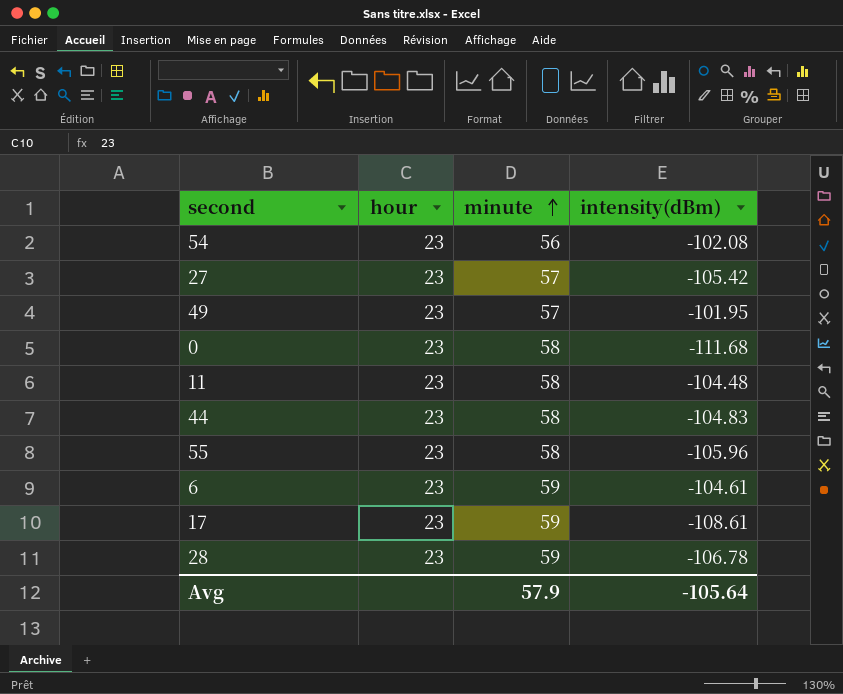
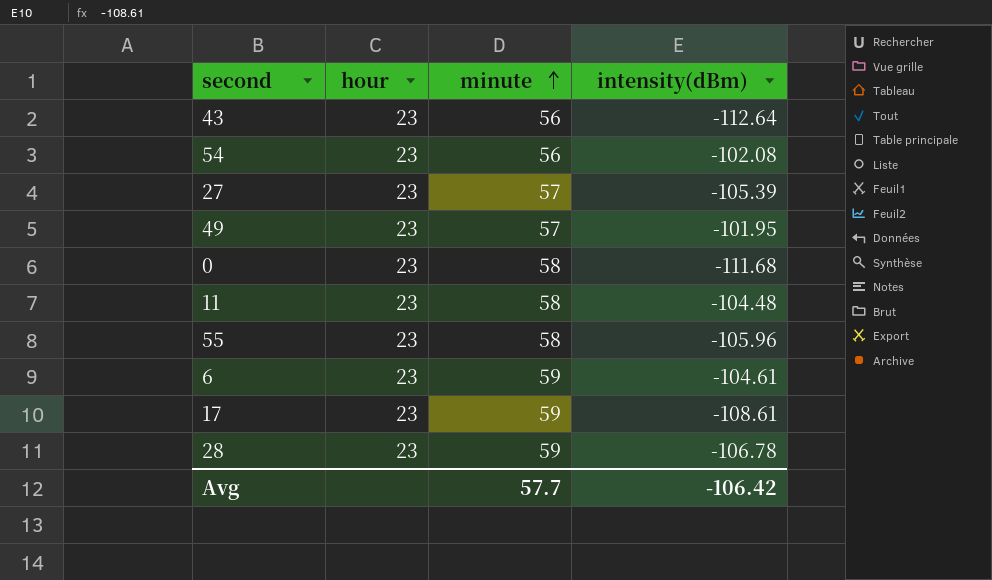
row 44: 23 | 58 | -104.83 -> none
row 43: none -> 23 | 56 | -112.64
27 | intensity(dBm): -105.42 -> -105.39
Avg | minute: 57.9 -> 57.7
Avg | intensity(dBm): -105.64 -> -106.42

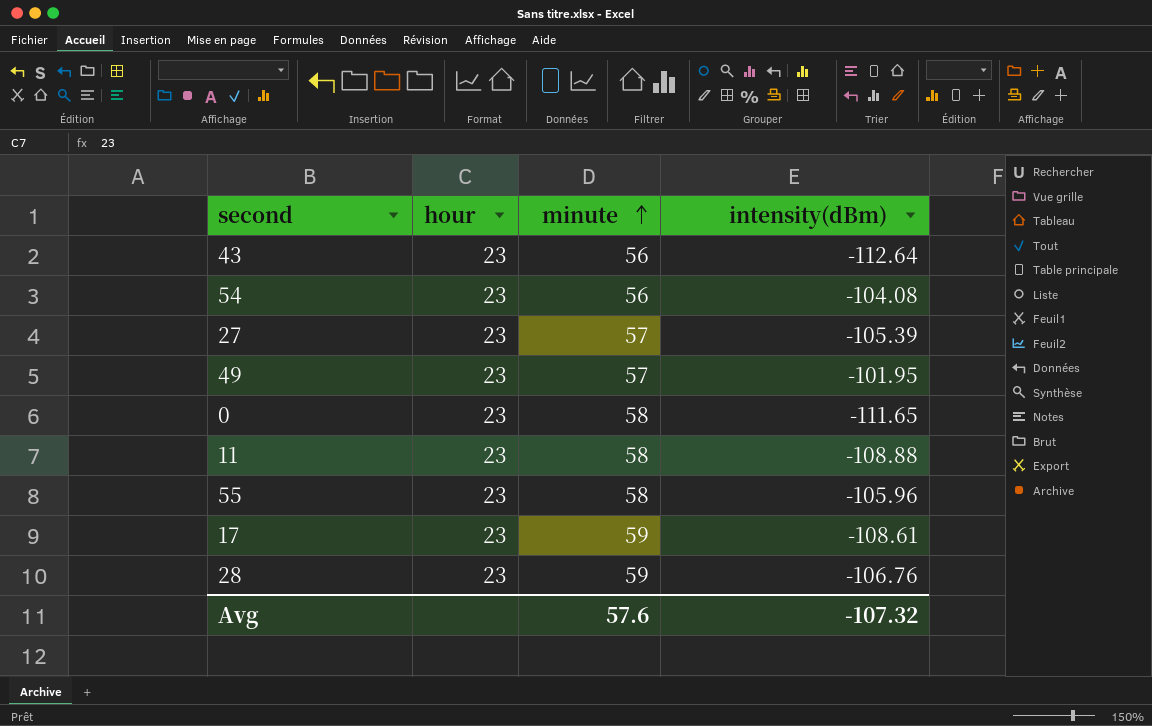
row 6: 23 | 59 | -104.61 -> none
54 | intensity(dBm): -102.08 -> -104.08
0 | intensity(dBm): -111.68 -> -111.65
11 | intensity(dBm): -104.48 -> -108.88
28 | intensity(dBm): -106.78 -> -106.76
Avg | minute: 57.7 -> 57.6
Avg | intensity(dBm): -106.42 -> -107.32

